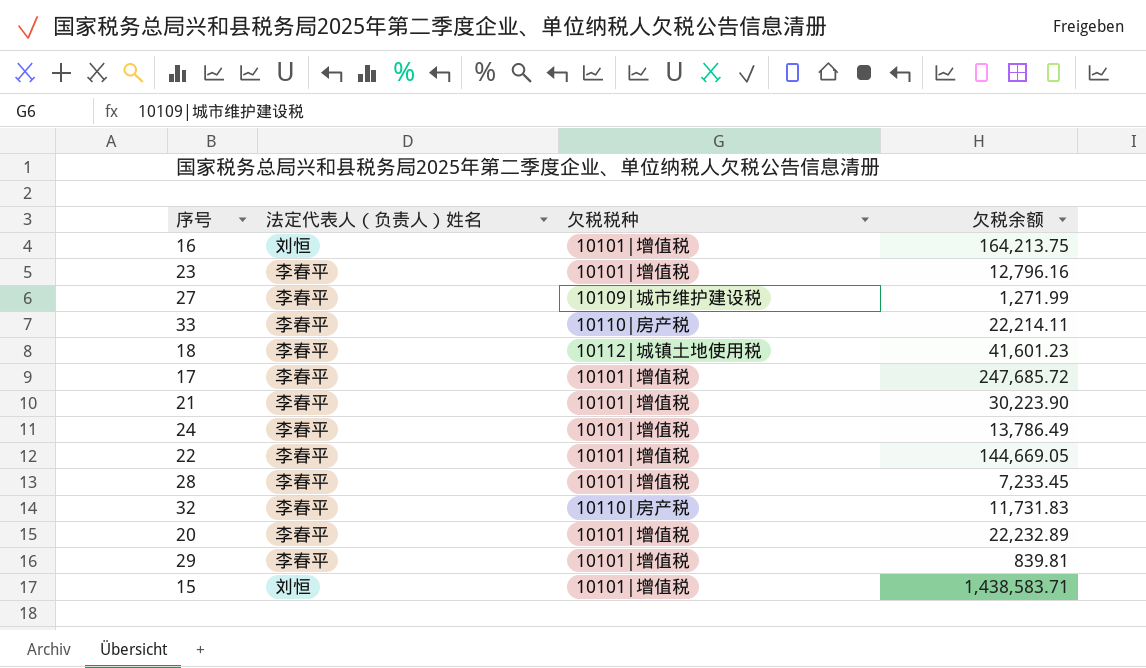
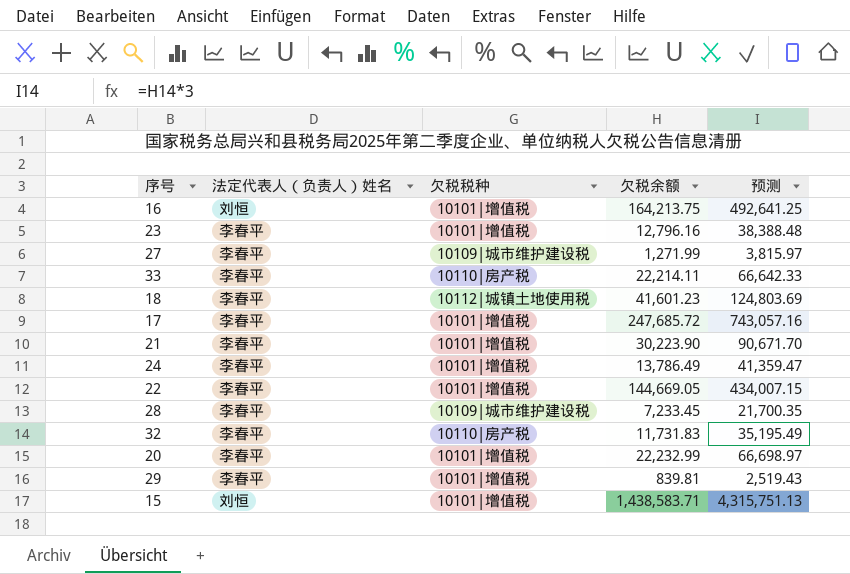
column 预测 | formula: none -> [欠税余额] * 3
28 | 欠税税种: 10101|增值税 -> 10109|城市维护建设税
20 | 欠税余额: 22,232.89 -> 22,232.99

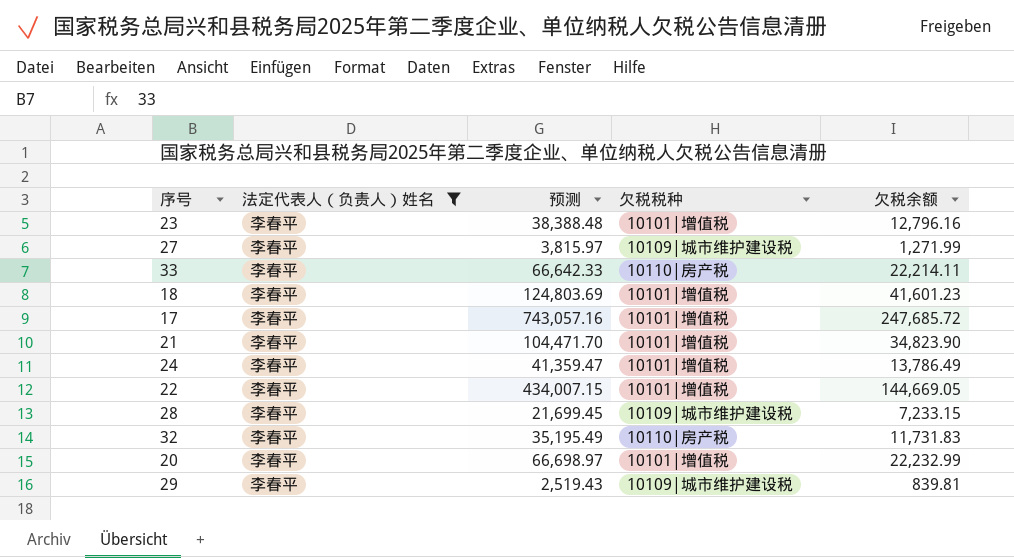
filter: none -> 法定代表人（负责人）姓名 = 李春平
column 预测 | position: 5 -> 3
18 | 欠税税种: 10112|城镇土地使用税 -> 10101|增值税
21 | 预测: 90,671.70 -> 104,471.70
21 | 欠税余额: 30,223.90 -> 34,823.90
28 | 预测: 21,700.35 -> 21,699.45
28 | 欠税余额: 7,233.45 -> 7,233.15
29 | 欠税税种: 10101|增值税 -> 10109|城市维护建设税

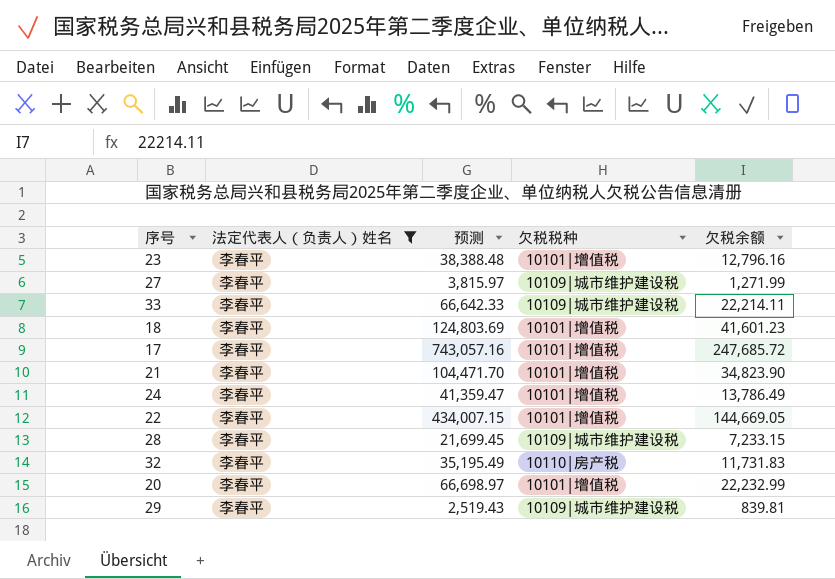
33 | 欠税税种: 10110|房产税 -> 10109|城市维护建设税

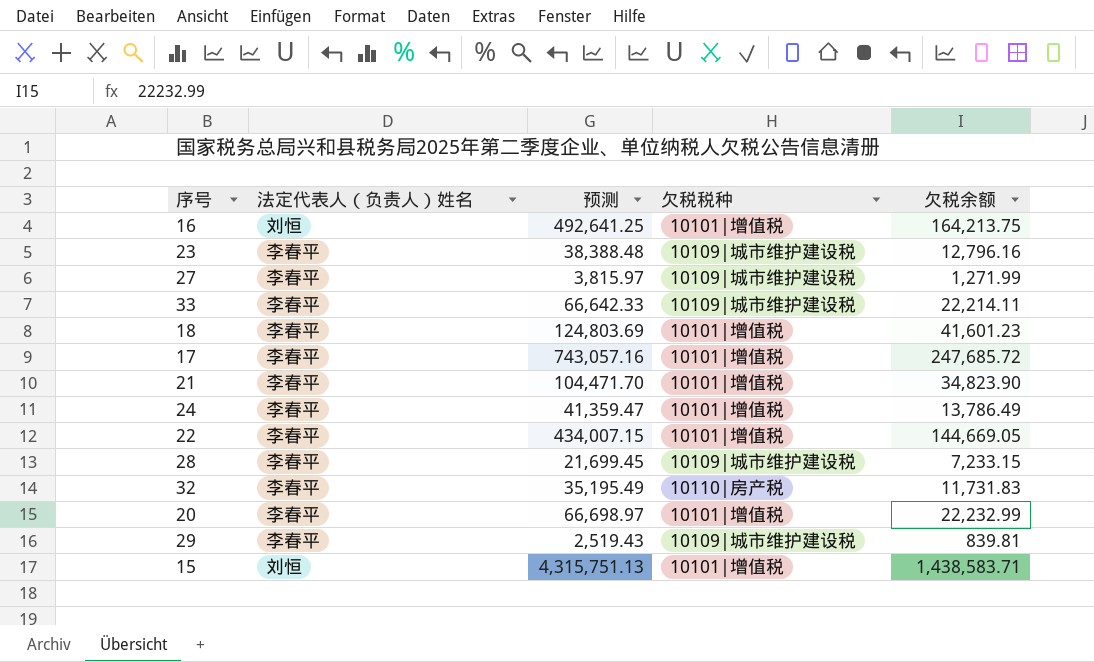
filter: 法定代表人（负责人）姓名 = 李春平 -> none
23 | 欠税税种: 10101|增值税 -> 10109|城市维护建设税

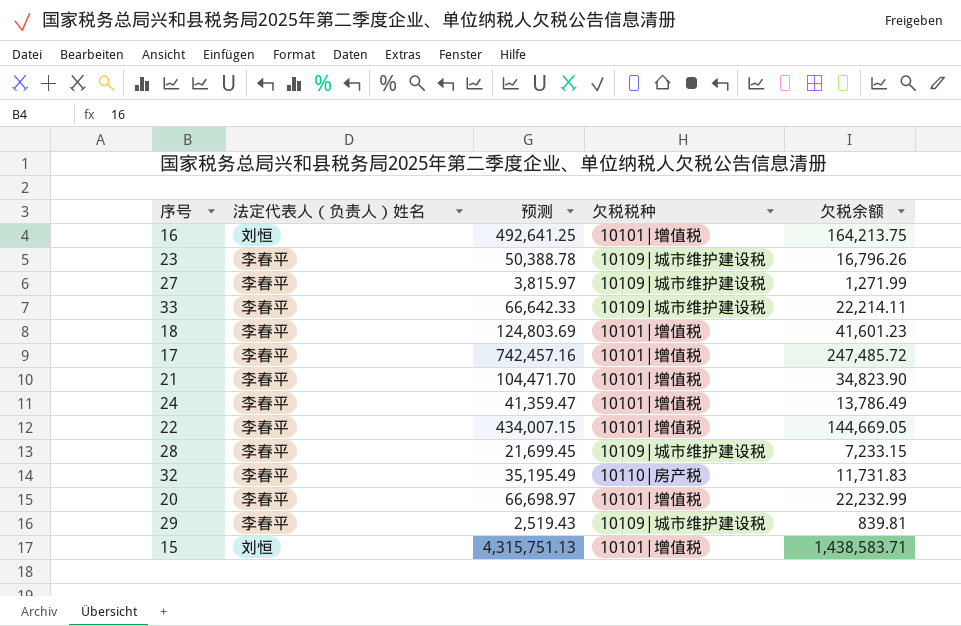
23 | 预测: 38,388.48 -> 50,388.78
23 | 欠税余额: 12,796.16 -> 16,796.26
17 | 预测: 743,057.16 -> 742,457.16
17 | 欠税余额: 247,685.72 -> 247,485.72

